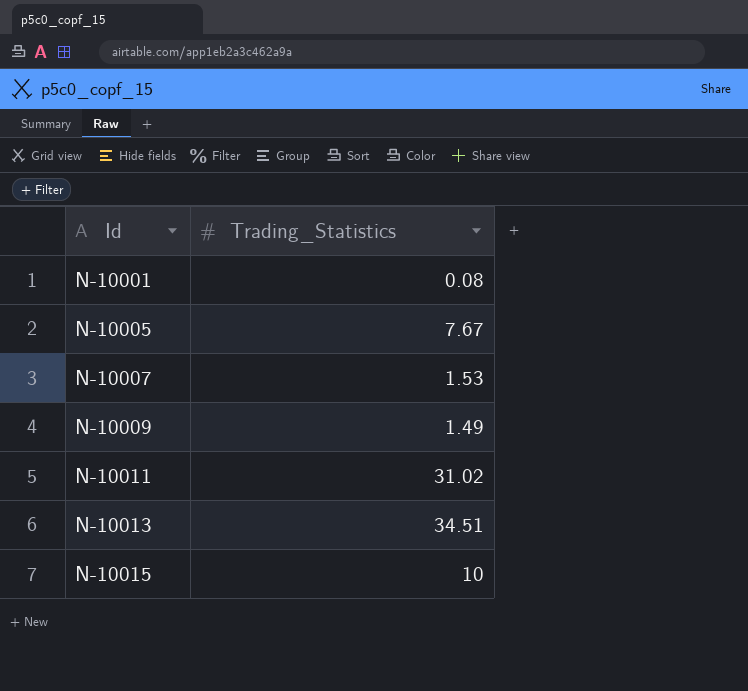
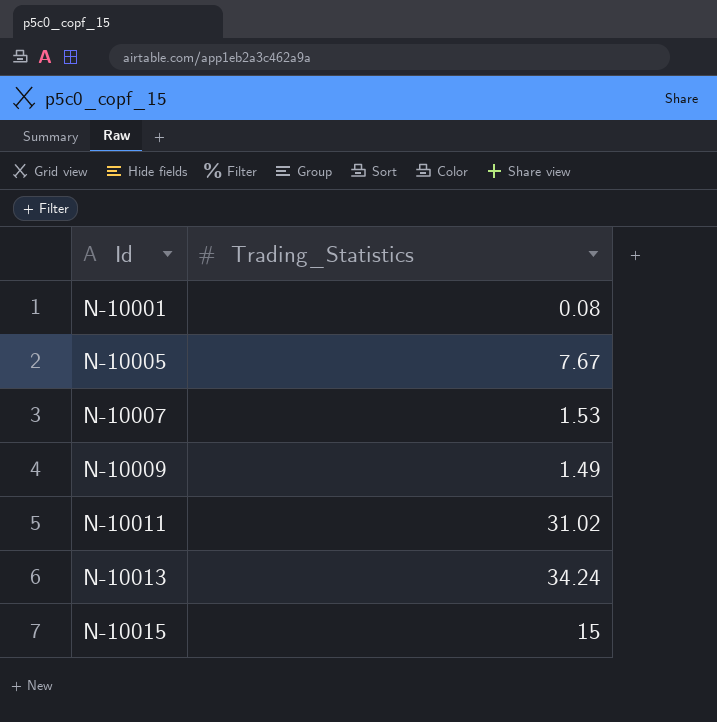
N-10013 | Trading_Statistics: 34.51 -> 34.24
N-10015 | Trading_Statistics: 10 -> 15

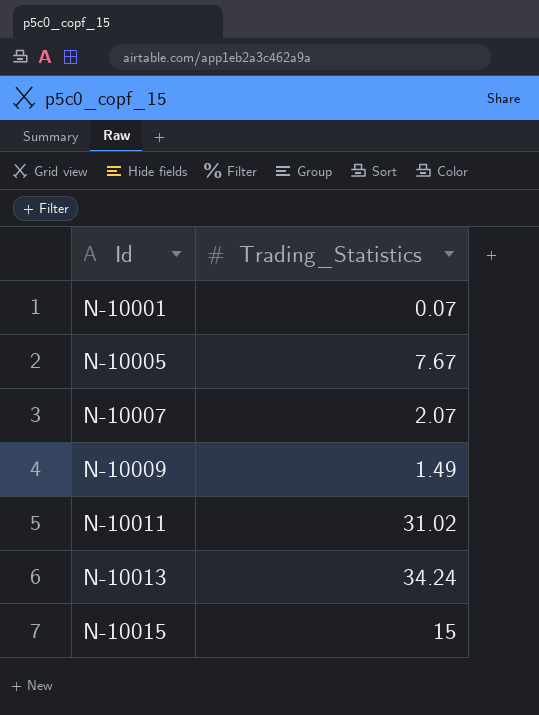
N-10001 | Trading_Statistics: 0.08 -> 0.07
N-10007 | Trading_Statistics: 1.53 -> 2.07

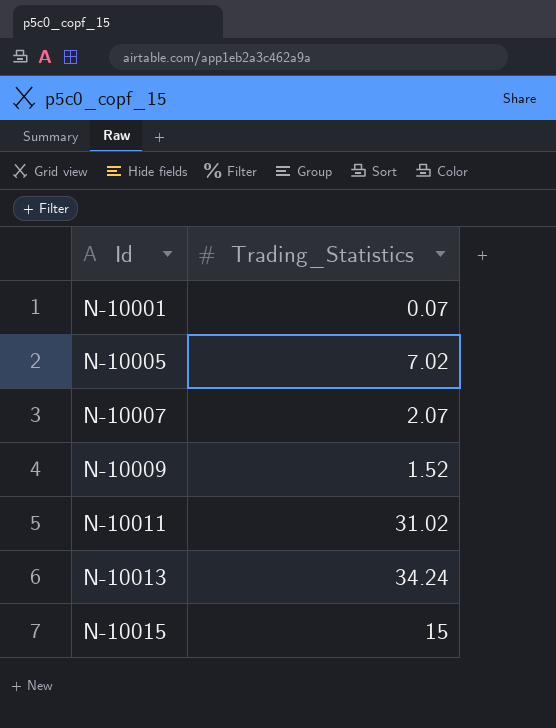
N-10005 | Trading_Statistics: 7.67 -> 7.02
N-10009 | Trading_Statistics: 1.49 -> 1.52

